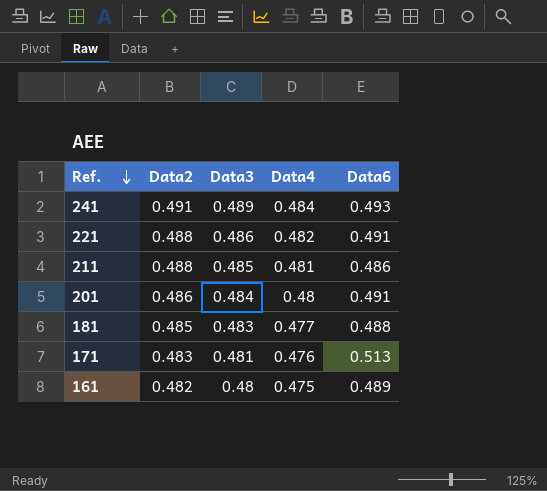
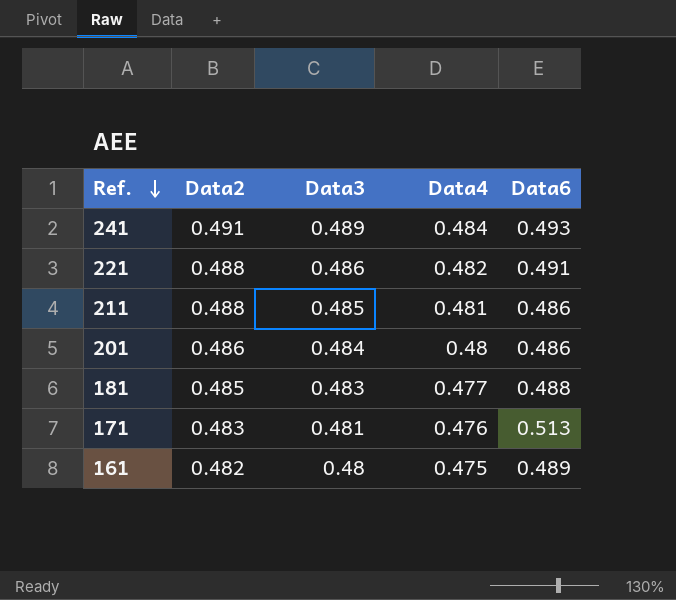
201 | Data6: 0.491 -> 0.486

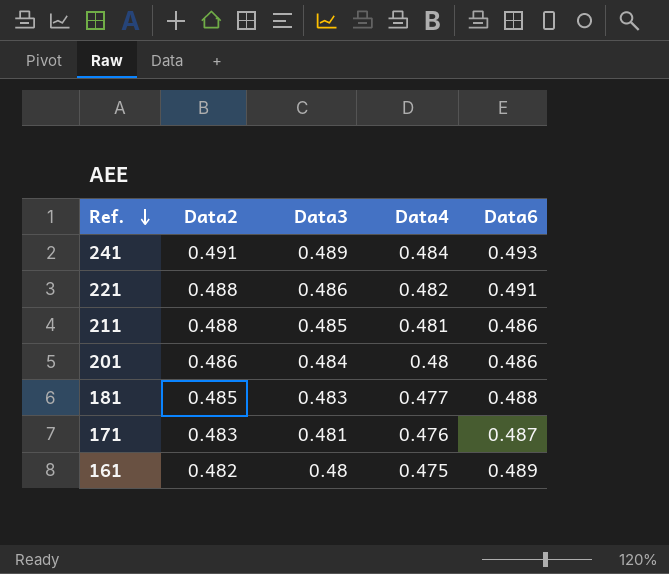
171 | Data6: 0.513 -> 0.487

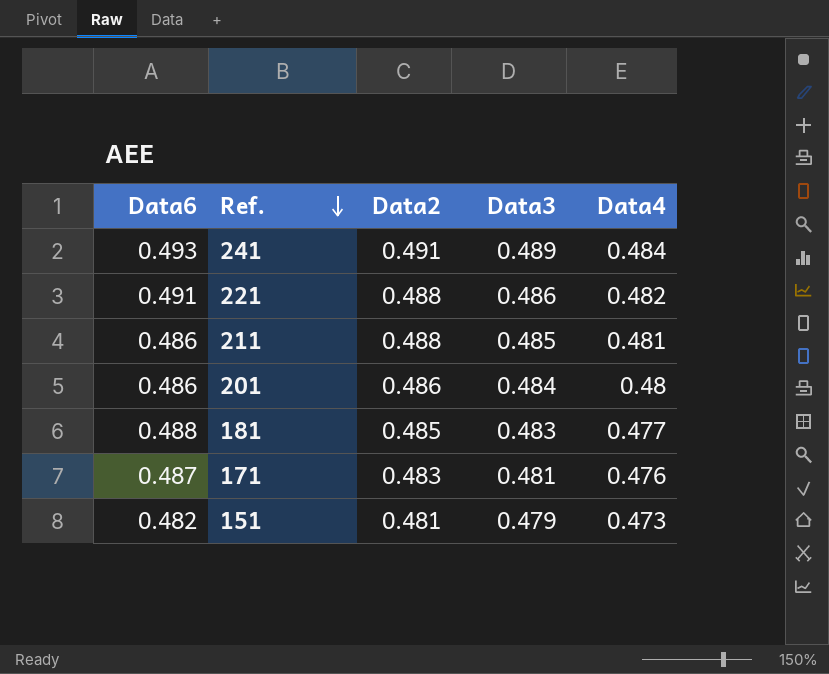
column Data6 | position: 5 -> 1
row 161: 0.482 | 0.48 | 0.475 | 0.489 -> none
row 151: none -> 0.482 | 0.481 | 0.479 | 0.473

